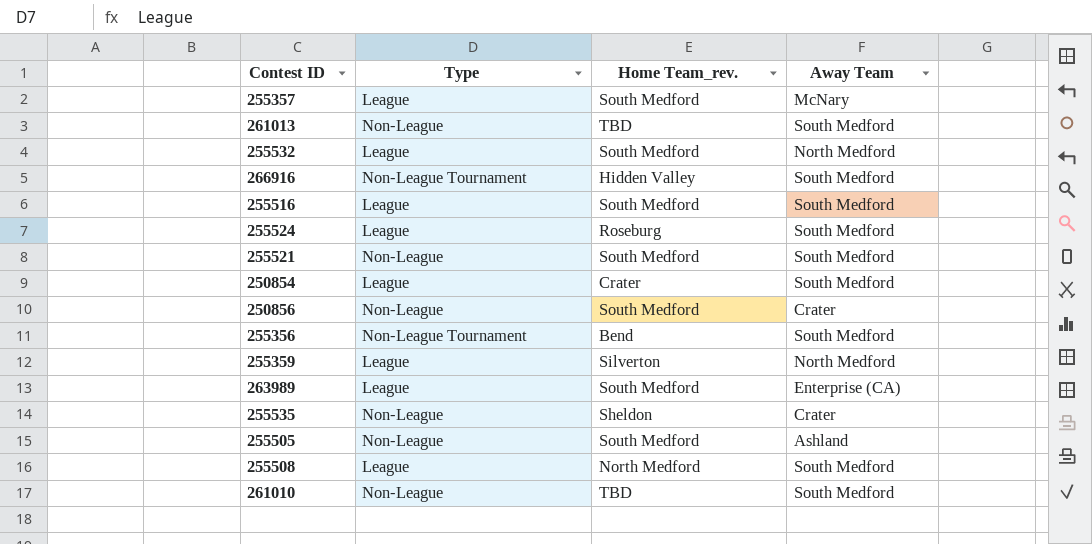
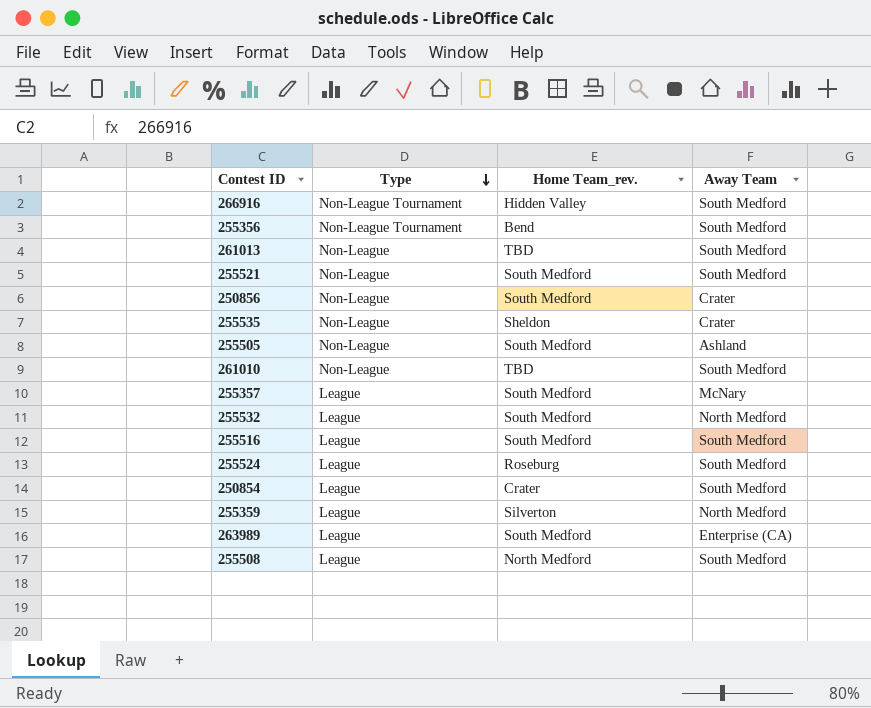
row order: none -> Type descending

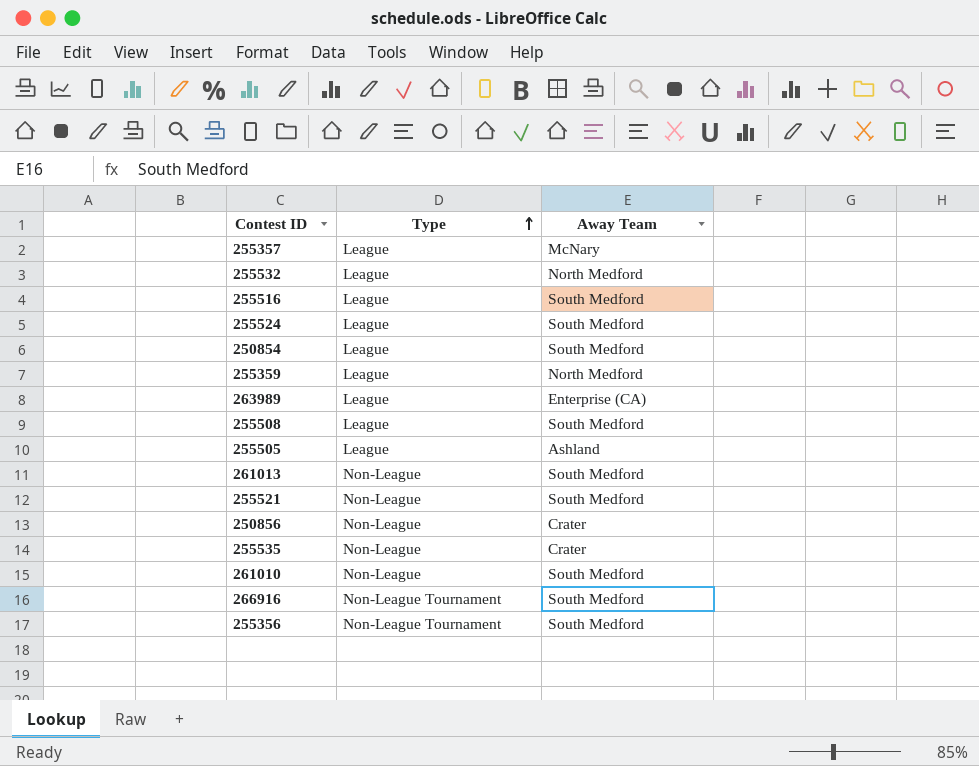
row order: Type descending -> Type ascending
column Home Team_rev. | position: 3 -> none
255505 | Type: Non-League -> League

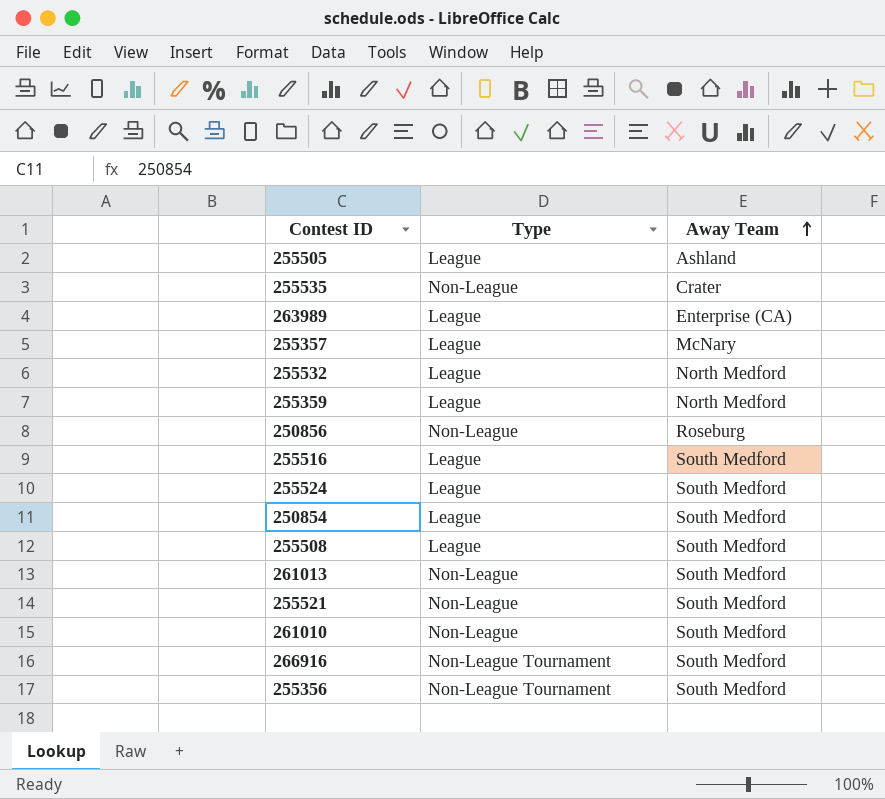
row order: Type ascending -> Away Team ascending
250856 | Away Team: Crater -> Roseburg

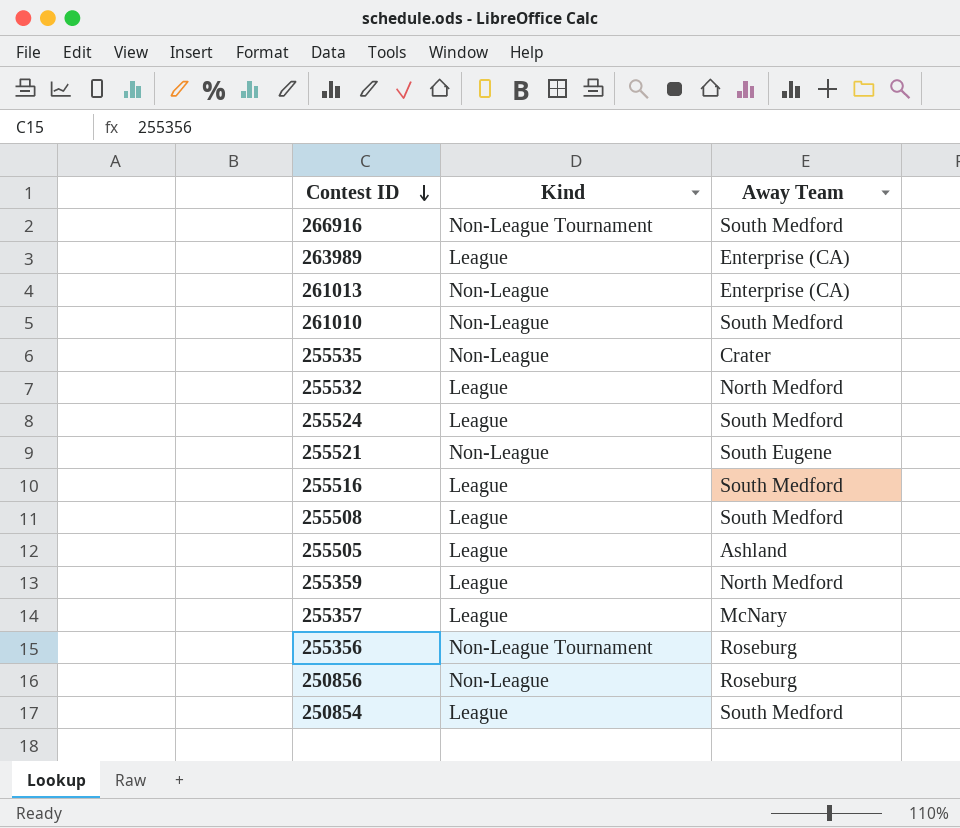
row order: Away Team ascending -> Contest ID descending
column name: Type -> Kind
261013 | Away Team: South Medford -> Enterprise (CA)
255521 | Away Team: South Medford -> South Eugene
255356 | Away Team: South Medford -> Roseburg

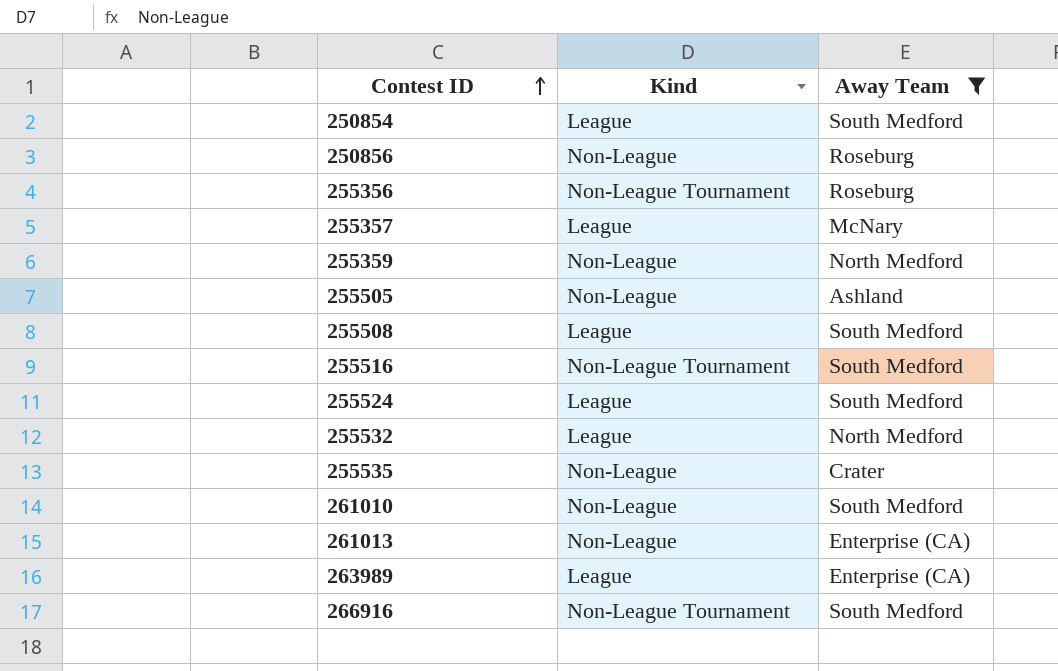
filter: none -> Away Team != South Eugene
row order: Contest ID descending -> Contest ID ascending
255359 | Kind: League -> Non-League
255505 | Kind: League -> Non-League
255516 | Kind: League -> Non-League Tournament

